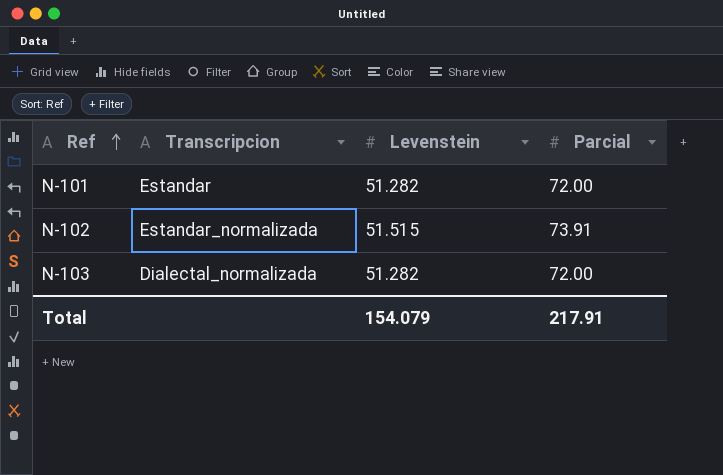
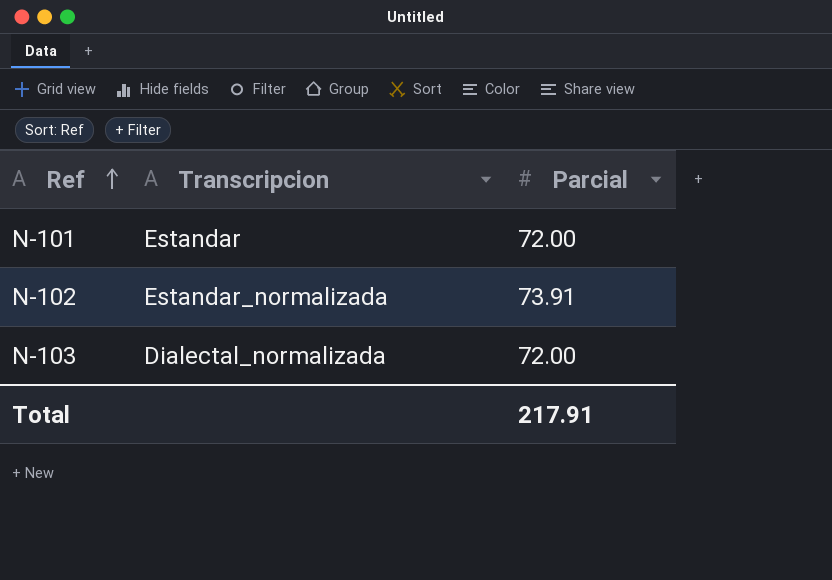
column Levenstein | position: 3 -> none

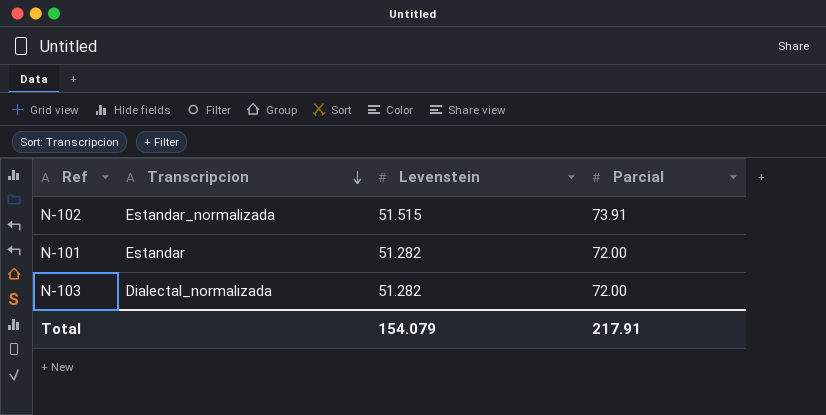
row order: Ref ascending -> Transcripcion descending
column Levenstein | position: none -> 3

